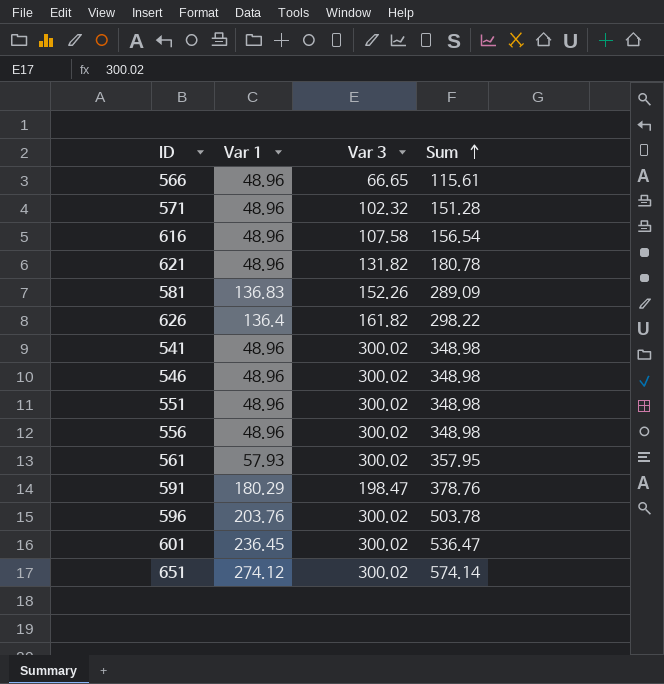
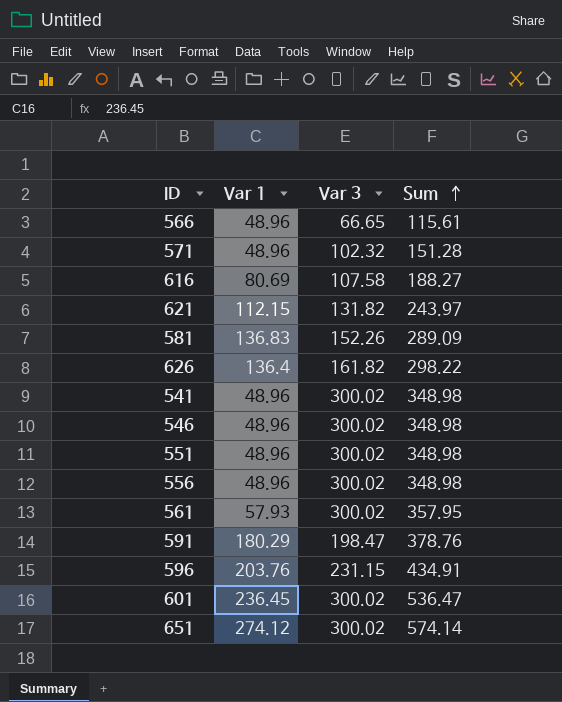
616 | Var 1: 48.96 -> 80.69
616 | Sum: 156.54 -> 188.27
621 | Var 1: 48.96 -> 112.15
621 | Sum: 180.78 -> 243.97
596 | Var 3: 300.02 -> 231.15
596 | Sum: 503.78 -> 434.91

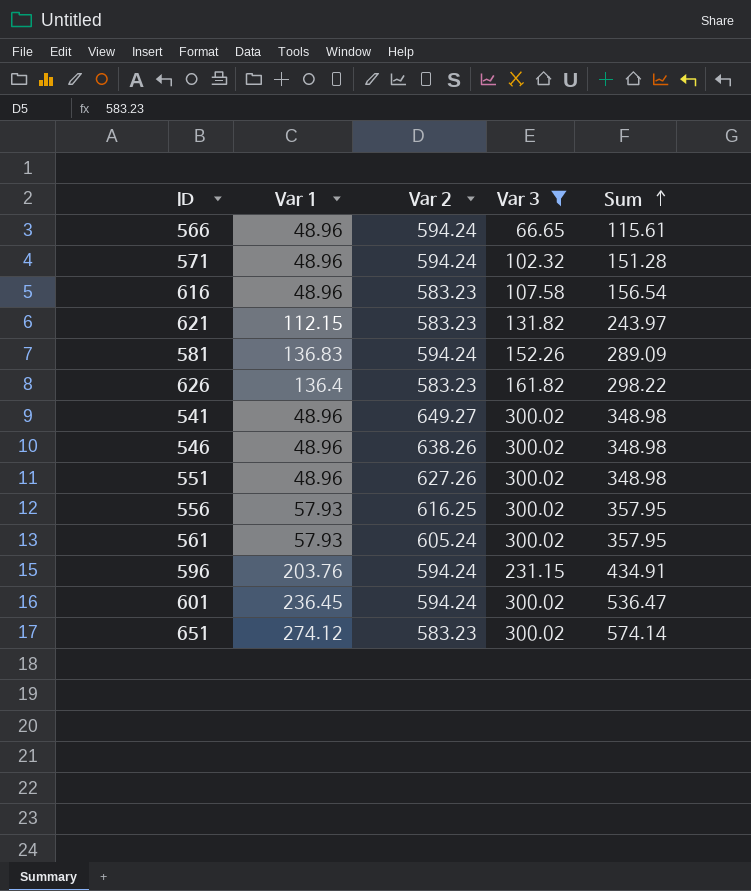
filter: none -> Var 3 != 198.47
column Var 2 | position: none -> 3
616 | Var 1: 80.69 -> 48.96
616 | Sum: 188.27 -> 156.54
556 | Var 1: 48.96 -> 57.93
556 | Sum: 348.98 -> 357.95

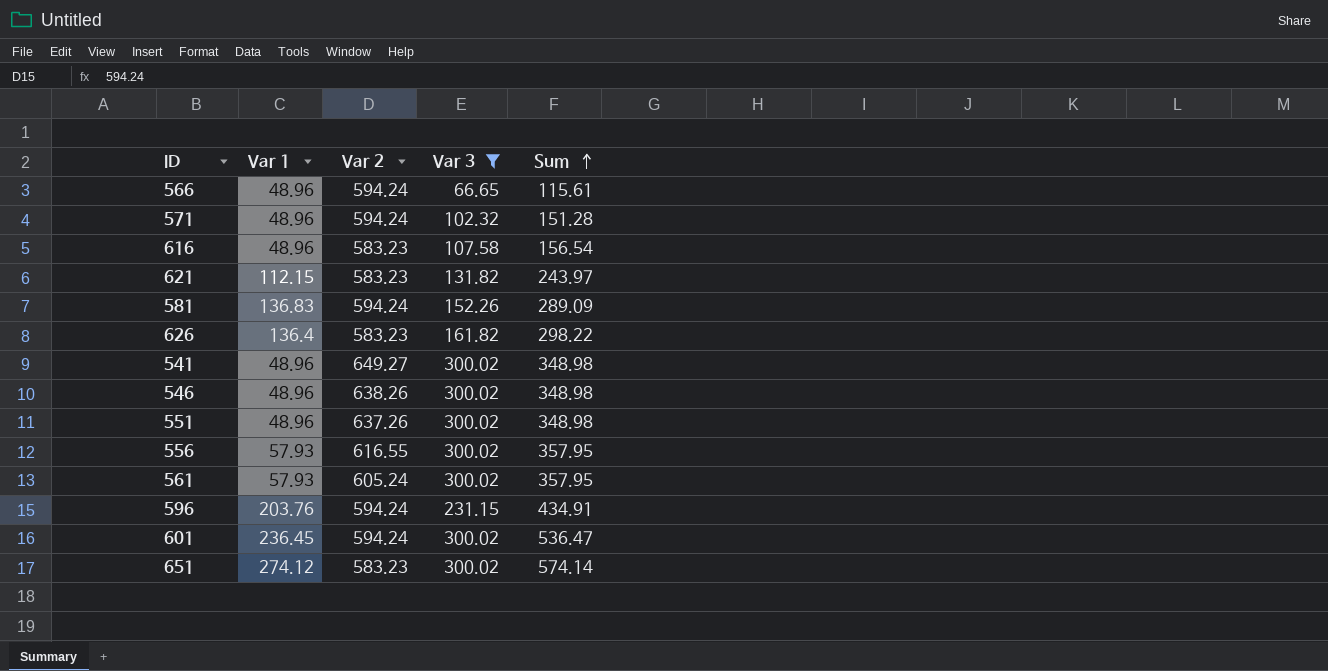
551 | Var 2: 627.26 -> 637.26
556 | Var 2: 616.25 -> 616.55

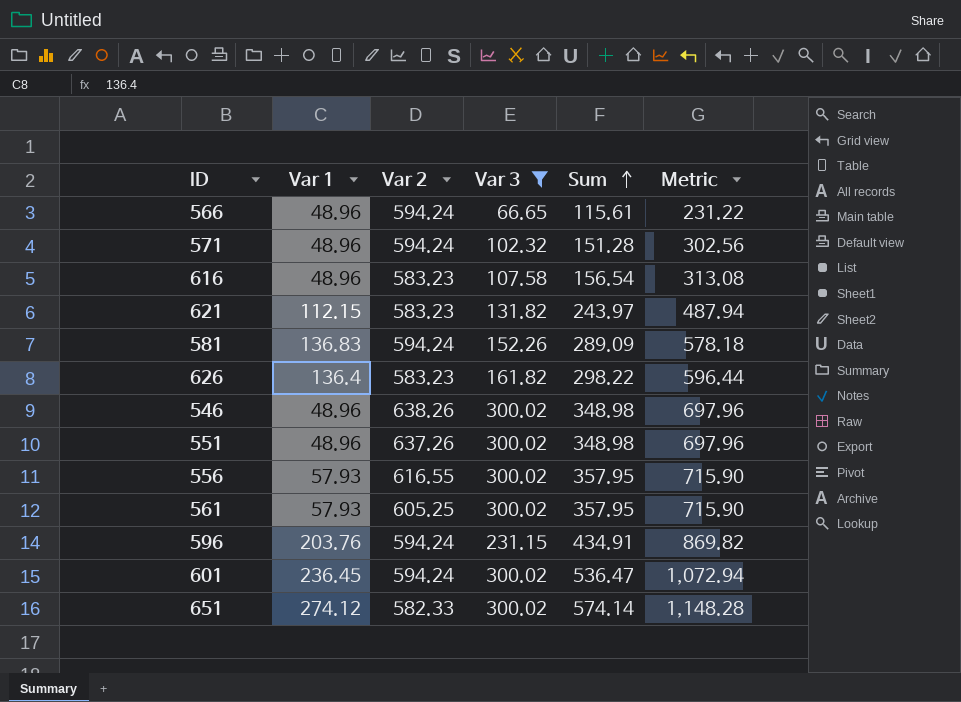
column Metric | formula: none -> [Sum] * 2
row 541: 48.96 | 649.27 | 300.02 | 348.98 -> none
561 | Var 2: 605.24 -> 605.25
651 | Var 2: 583.23 -> 582.33

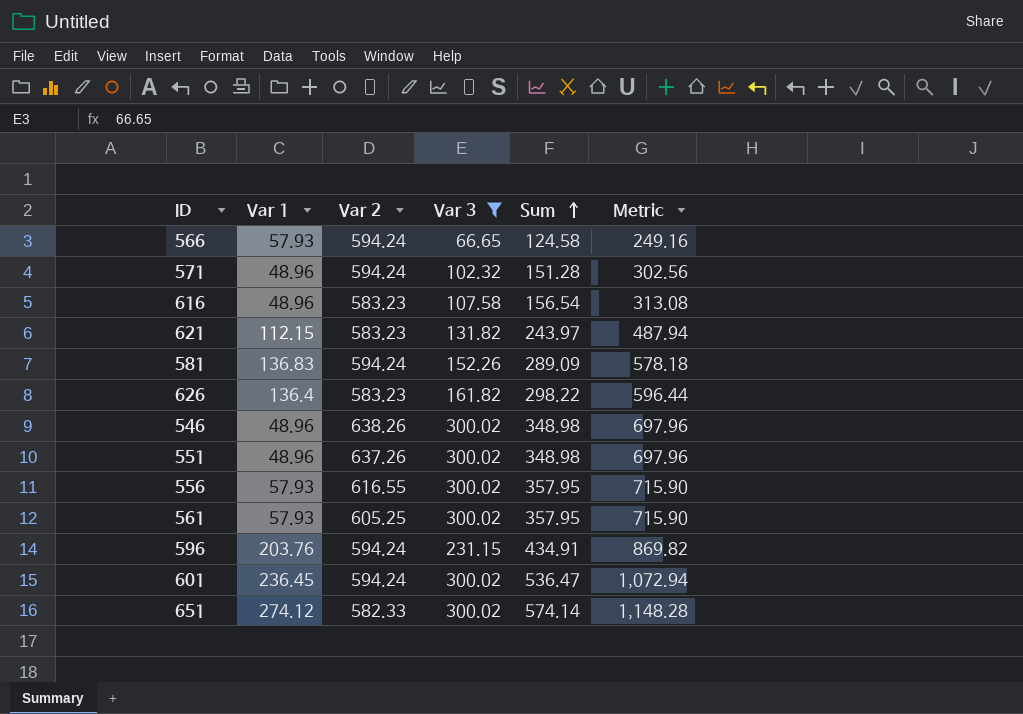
566 | Var 1: 48.96 -> 57.93
566 | Sum: 115.61 -> 124.58
566 | Metric: 231.22 -> 249.16

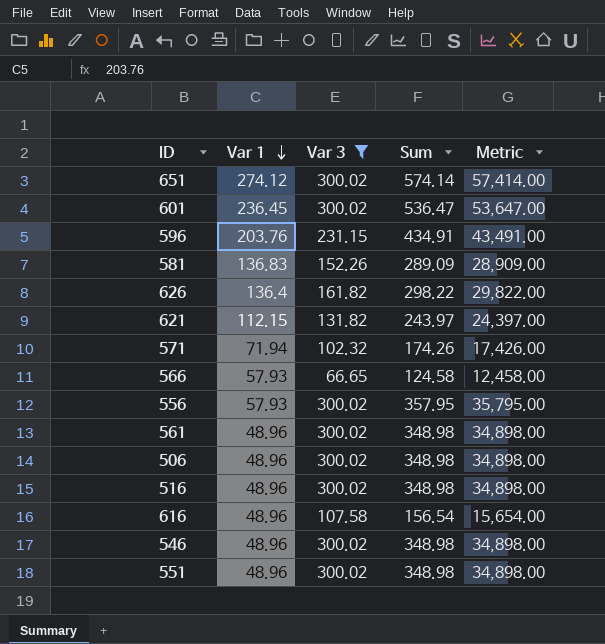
row order: Sum ascending -> Var 1 descending
column Var 2 | position: 3 -> none
column Metric | formula: [Sum] * 2 -> [Sum] * 100
571 | Var 1: 48.96 -> 71.94
571 | Sum: 151.28 -> 174.26
561 | Var 1: 57.93 -> 48.96
561 | Sum: 357.95 -> 348.98
row 506: none -> 48.96 | 300.02 | 348.98 | 34,898.00
row 516: none -> 48.96 | 300.02 | 348.98 | 34,898.00

